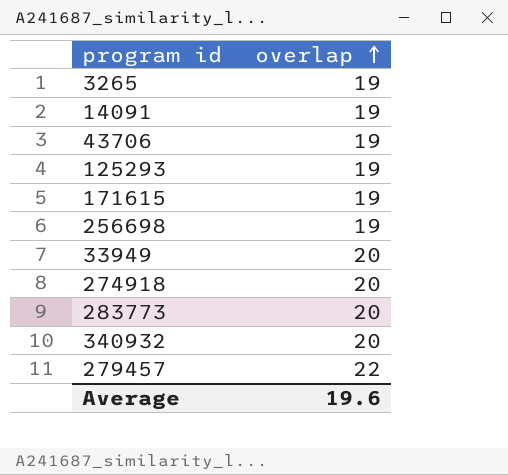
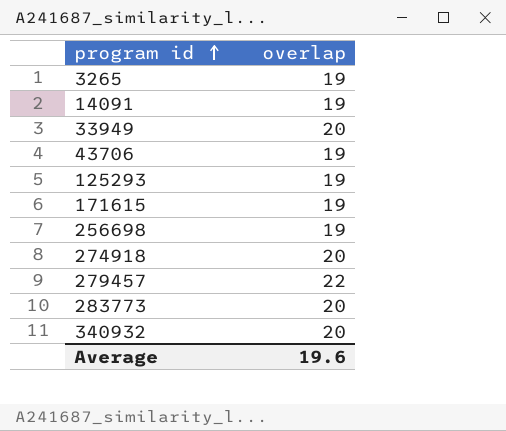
row order: overlap ascending -> program id ascending

